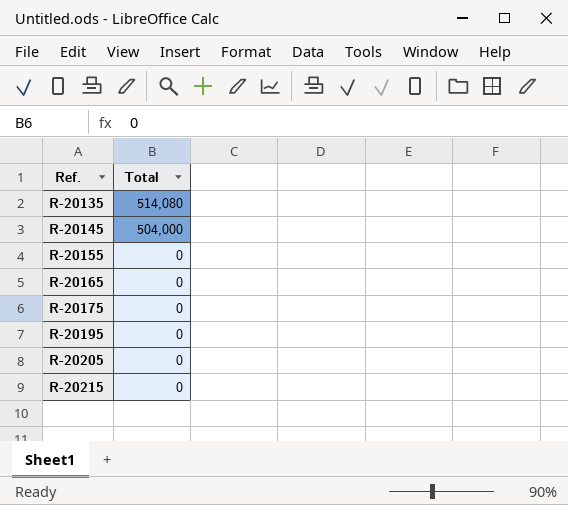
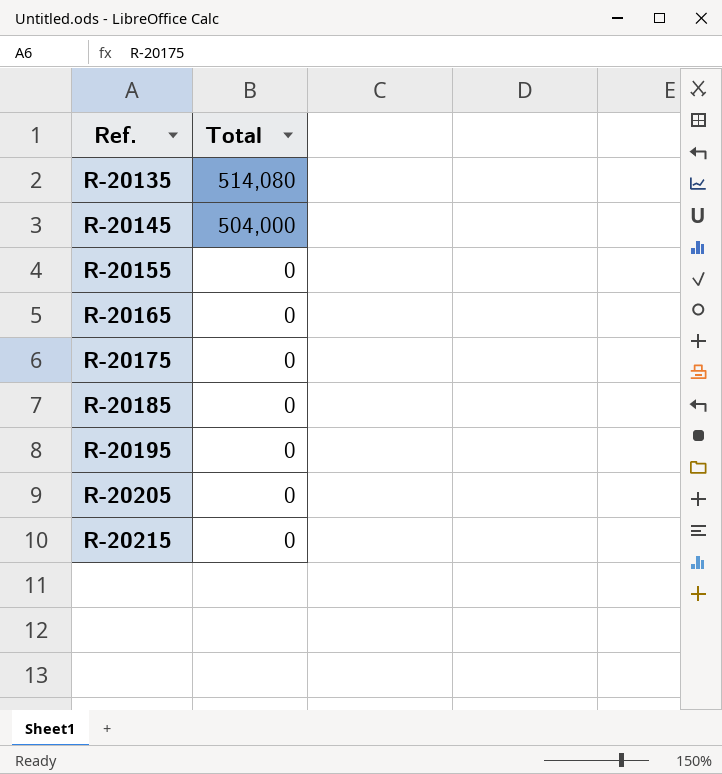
row R-20185: none -> 0

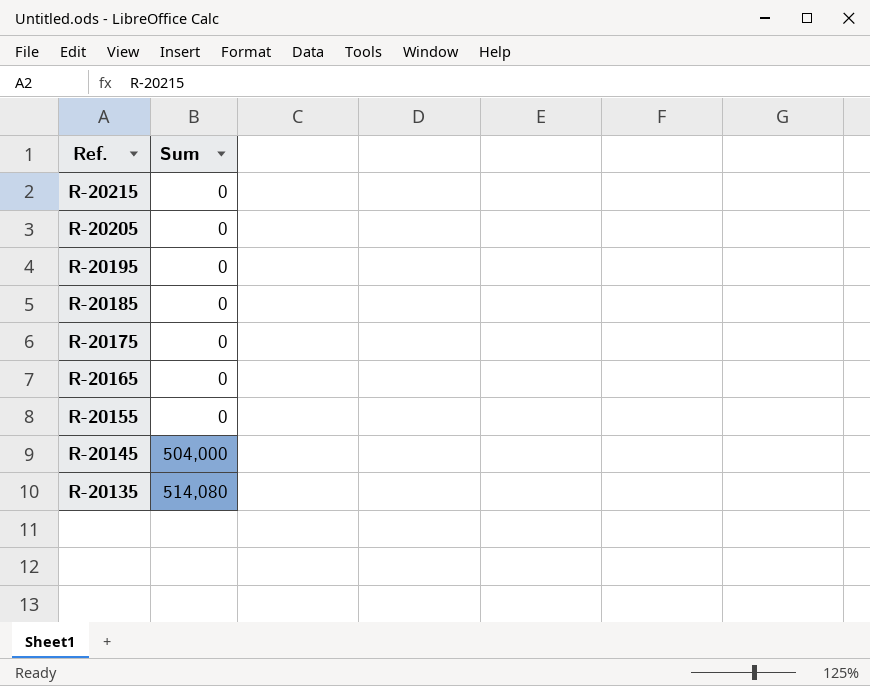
row order: Ref. ascending -> Ref. descending
column name: Total -> Sum

